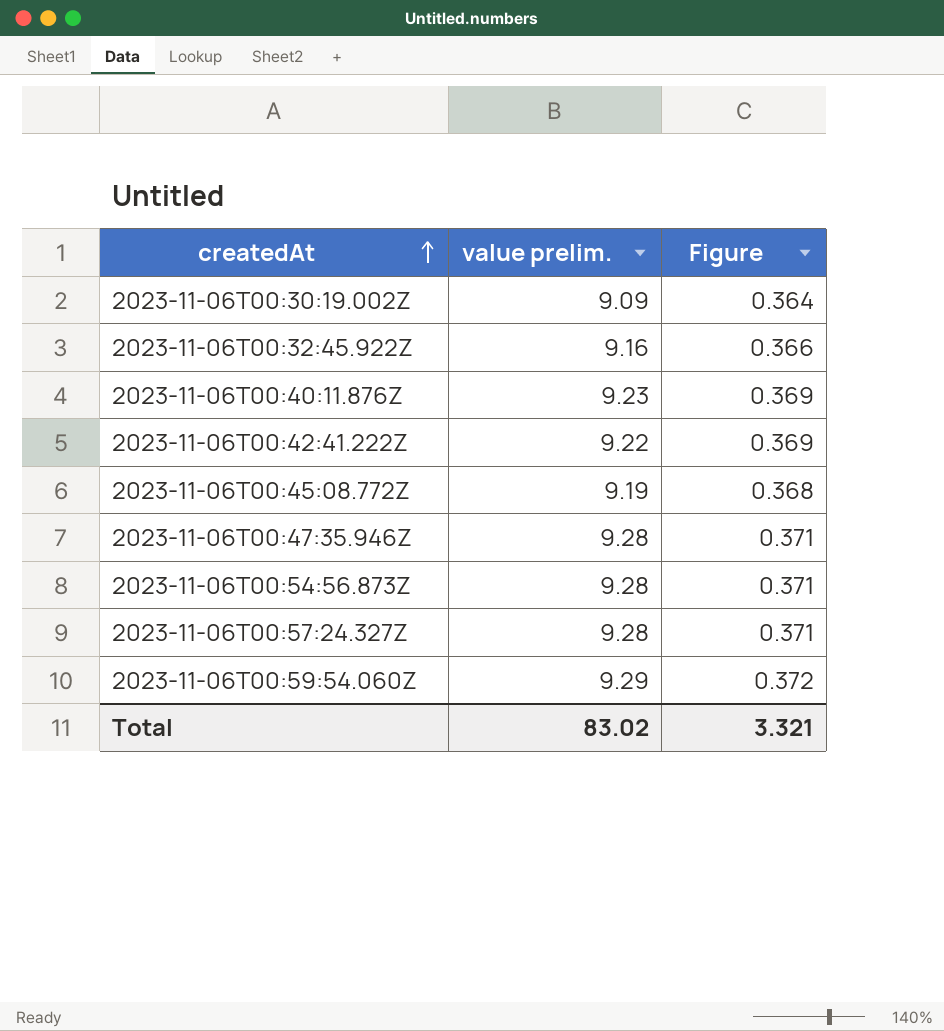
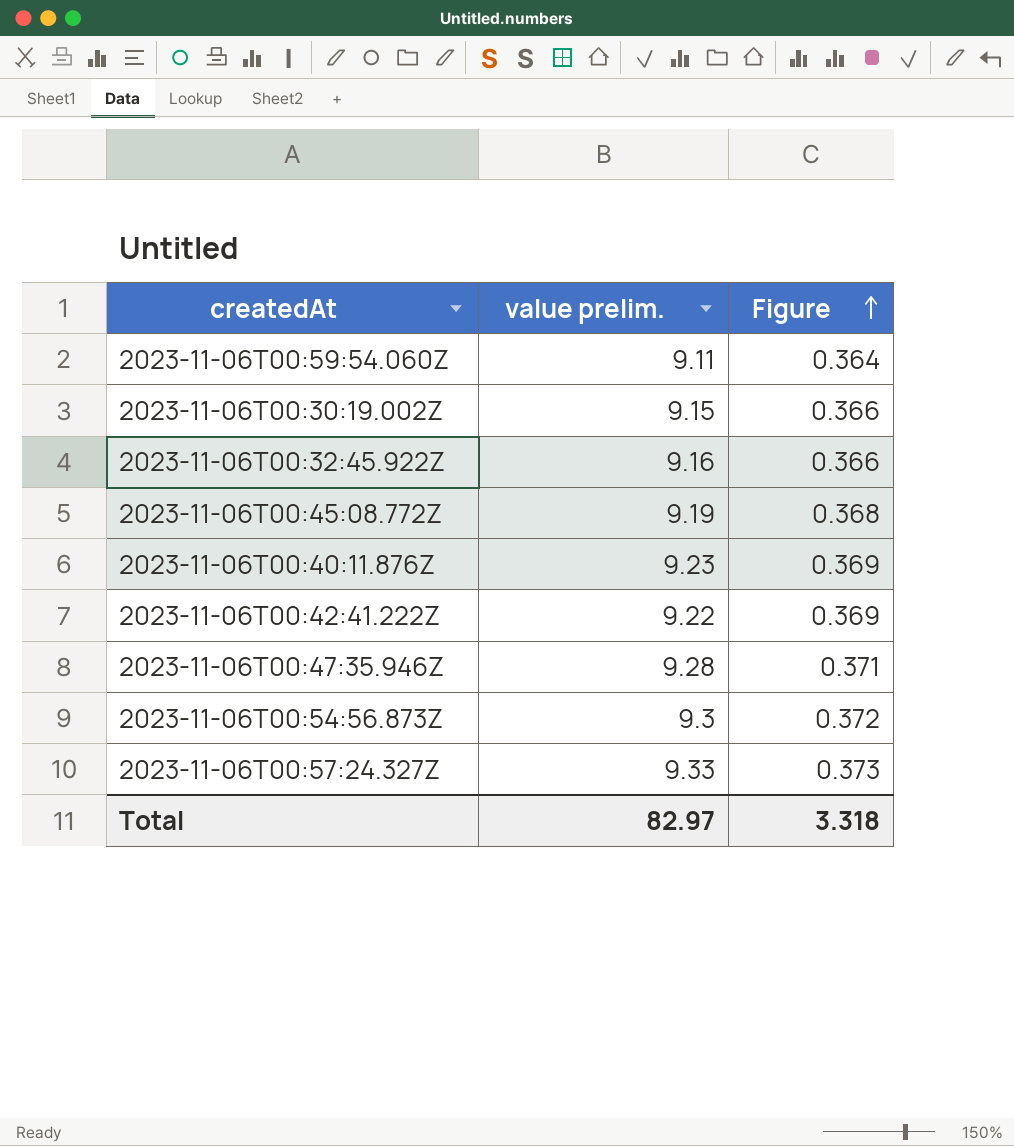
row order: createdAt ascending -> Figure ascending
2023-11-06T00:59:54.060Z | value prelim.: 9.29 -> 9.11
2023-11-06T00:59:54.060Z | Figure: 0.372 -> 0.364
2023-11-06T00:30:19.002Z | value prelim.: 9.09 -> 9.15
2023-11-06T00:30:19.002Z | Figure: 0.364 -> 0.366
2023-11-06T00:54:56.873Z | value prelim.: 9.28 -> 9.3
2023-11-06T00:54:56.873Z | Figure: 0.371 -> 0.372
2023-11-06T00:57:24.327Z | value prelim.: 9.28 -> 9.33
2023-11-06T00:57:24.327Z | Figure: 0.371 -> 0.373
Total | value prelim.: 83.02 -> 82.97
Total | Figure: 3.321 -> 3.318

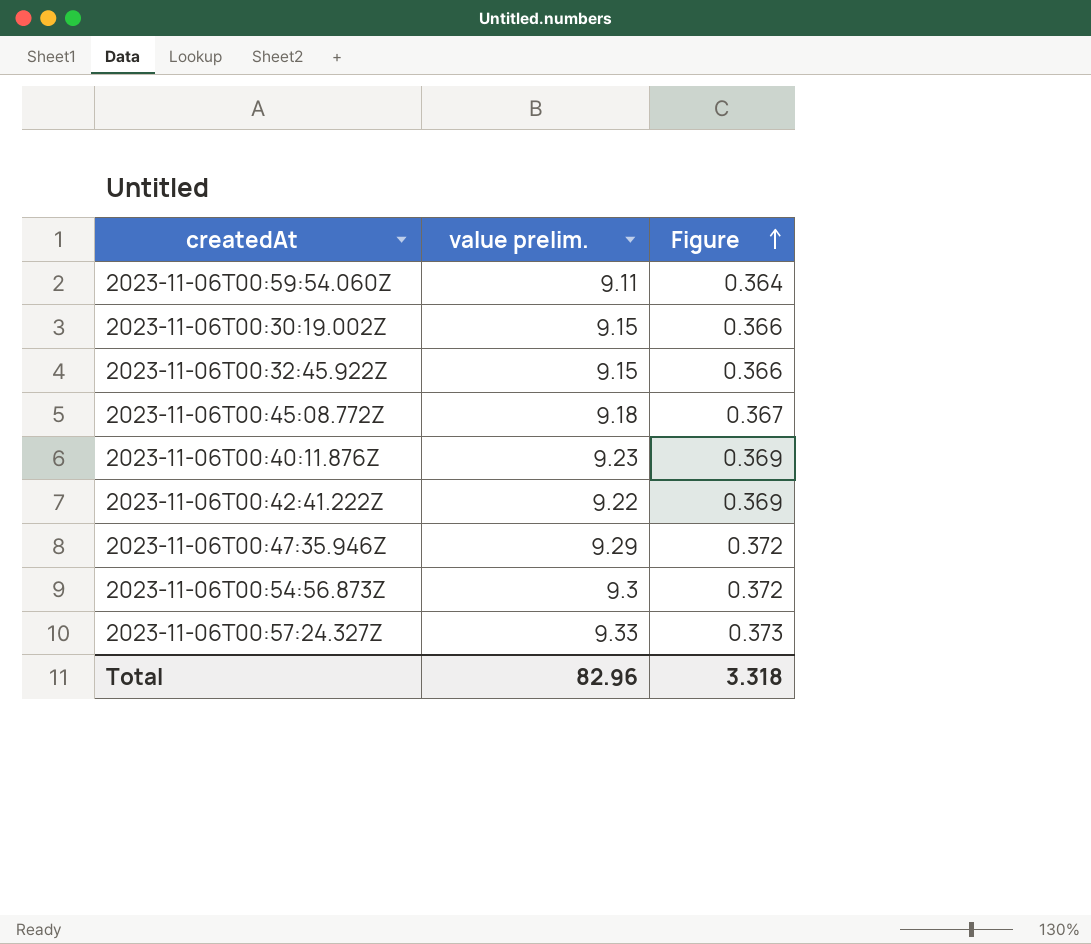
2023-11-06T00:32:45.922Z | value prelim.: 9.16 -> 9.15
2023-11-06T00:45:08.772Z | value prelim.: 9.19 -> 9.18
2023-11-06T00:45:08.772Z | Figure: 0.368 -> 0.367
2023-11-06T00:47:35.946Z | value prelim.: 9.28 -> 9.29
2023-11-06T00:47:35.946Z | Figure: 0.371 -> 0.372
Total | value prelim.: 82.97 -> 82.96

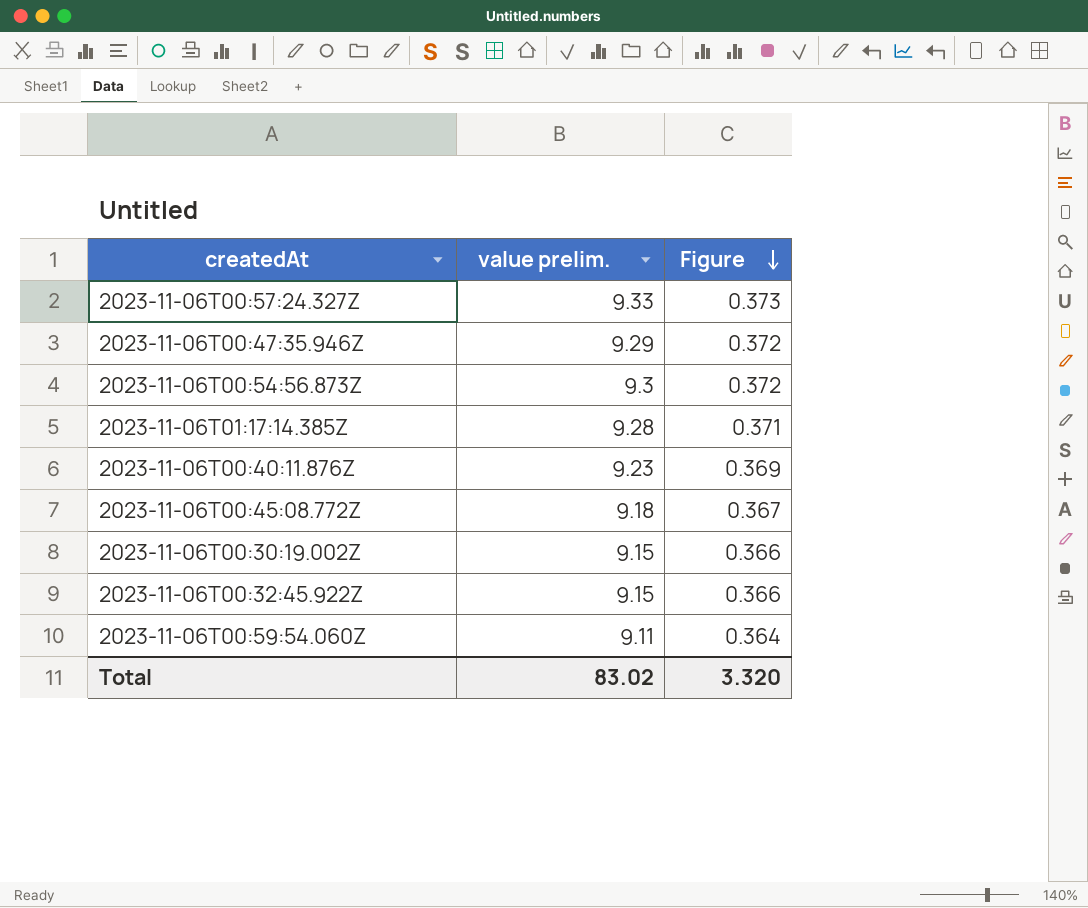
row order: Figure ascending -> Figure descending
row 2023-11-06T00:42:41.222Z: 9.22 | 0.369 -> none
row 2023-11-06T01:17:14.385Z: none -> 9.28 | 0.371
Total | value prelim.: 82.96 -> 83.02
Total | Figure: 3.318 -> 3.320

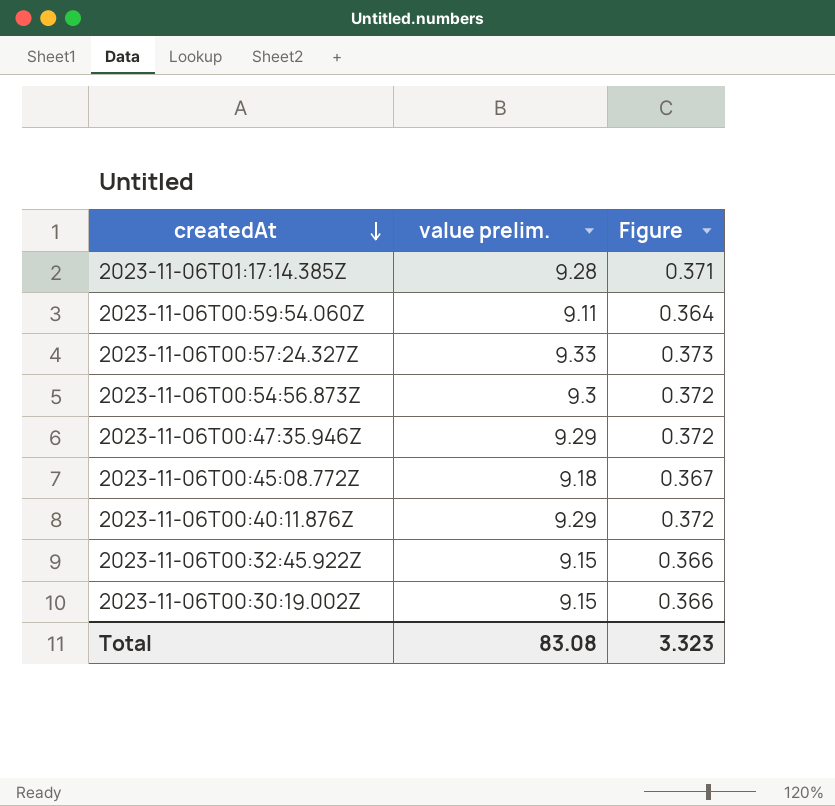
row order: Figure descending -> createdAt descending
2023-11-06T00:40:11.876Z | value prelim.: 9.23 -> 9.29
2023-11-06T00:40:11.876Z | Figure: 0.369 -> 0.372
Total | value prelim.: 83.02 -> 83.08
Total | Figure: 3.320 -> 3.323

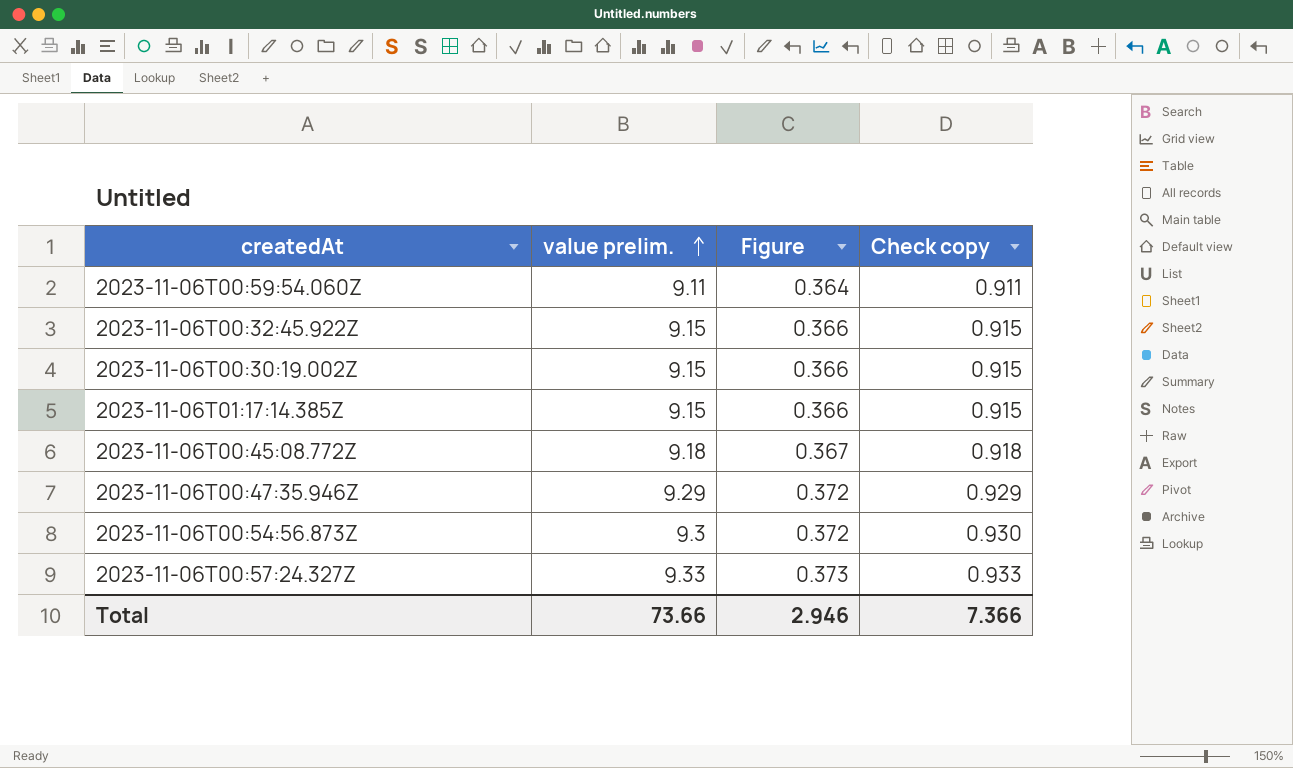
row order: createdAt descending -> value prelim. ascending
column Check copy | formula: none -> [value prelim.] * 0.1
row 2023-11-06T00:40:11.876Z: 9.29 | 0.372 -> none
2023-11-06T01:17:14.385Z | value prelim.: 9.28 -> 9.15
2023-11-06T01:17:14.385Z | Figure: 0.371 -> 0.366
Total | value prelim.: 83.08 -> 73.66
Total | Figure: 3.323 -> 2.946

